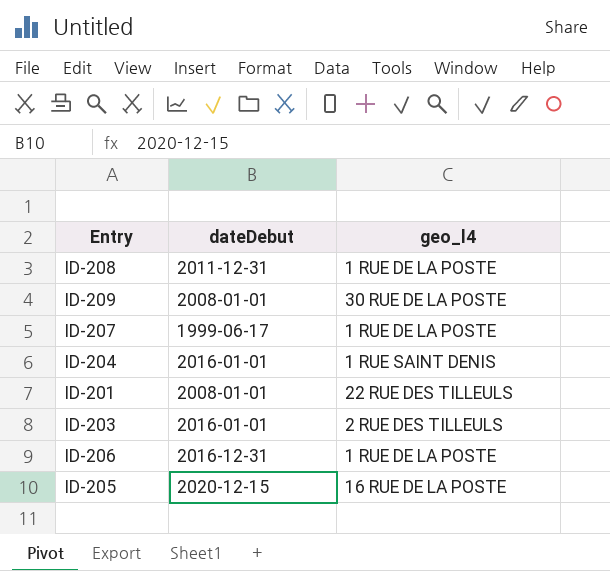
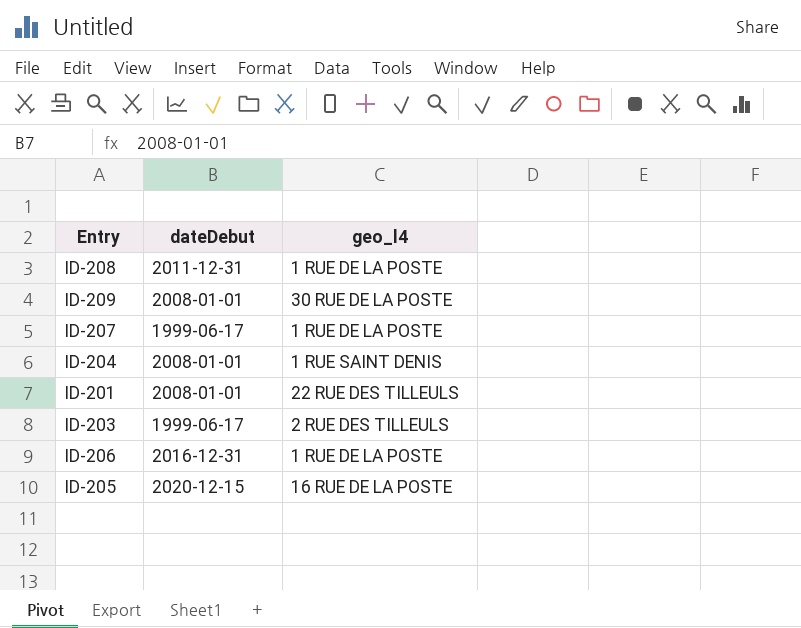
ID-204 | dateDebut: 2016-01-01 -> 2008-01-01
ID-203 | dateDebut: 2016-01-01 -> 1999-06-17

